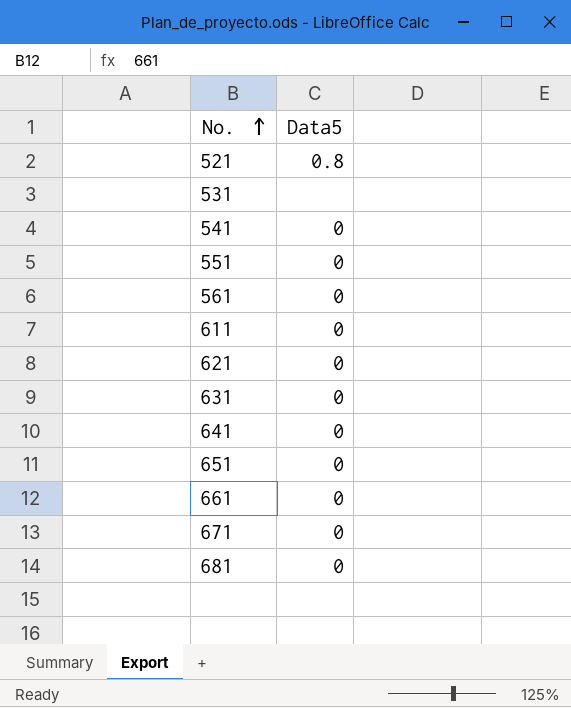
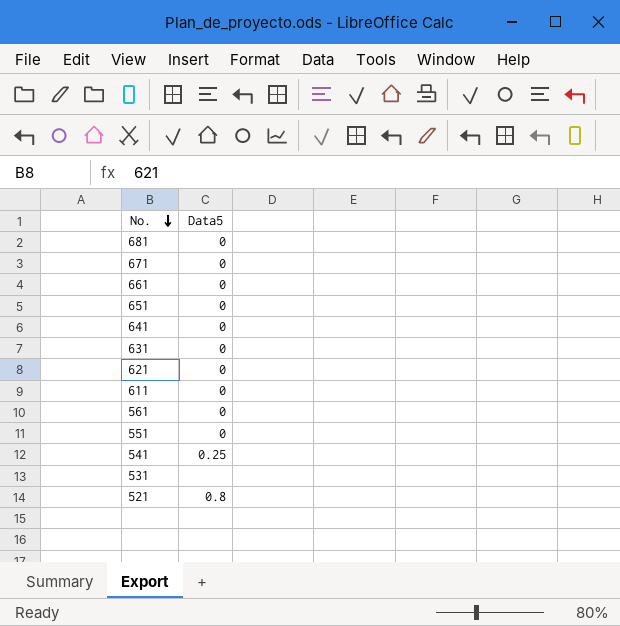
row order: No. ascending -> No. descending
541 | Data5: 0 -> 0.25

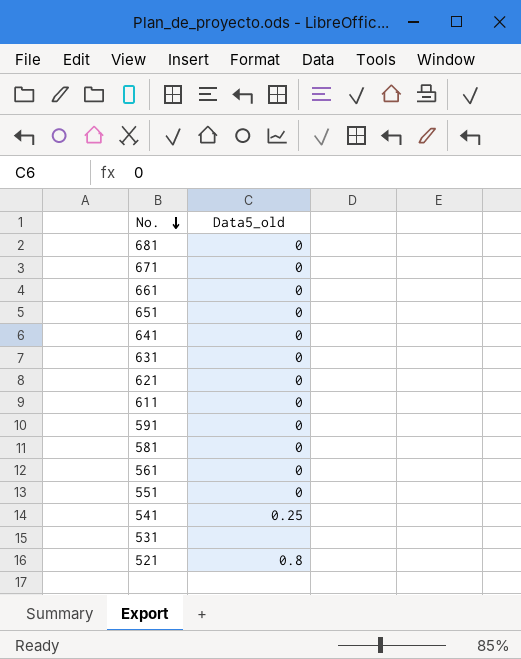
column name: Data5 -> Data5_old
row 591: none -> 0
row 581: none -> 0

